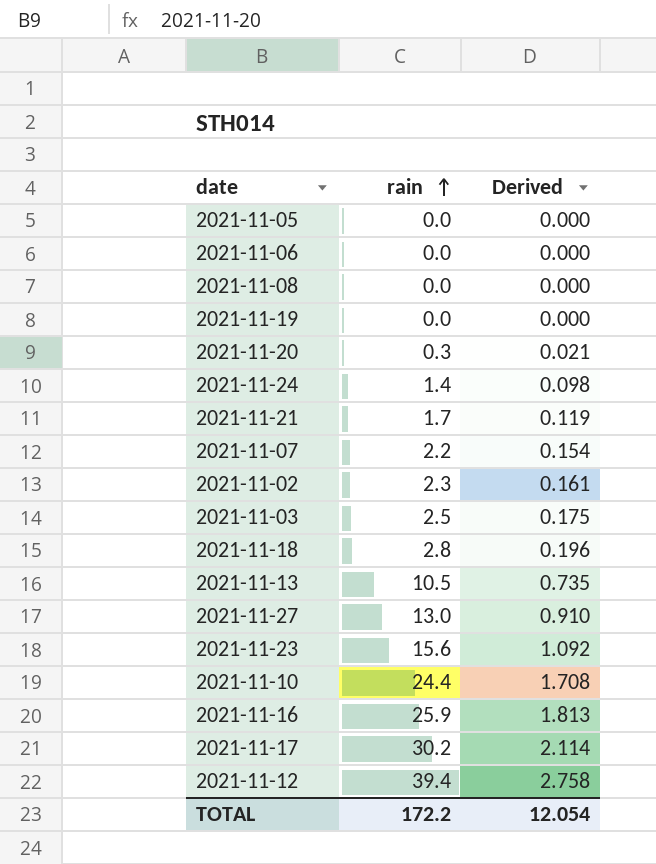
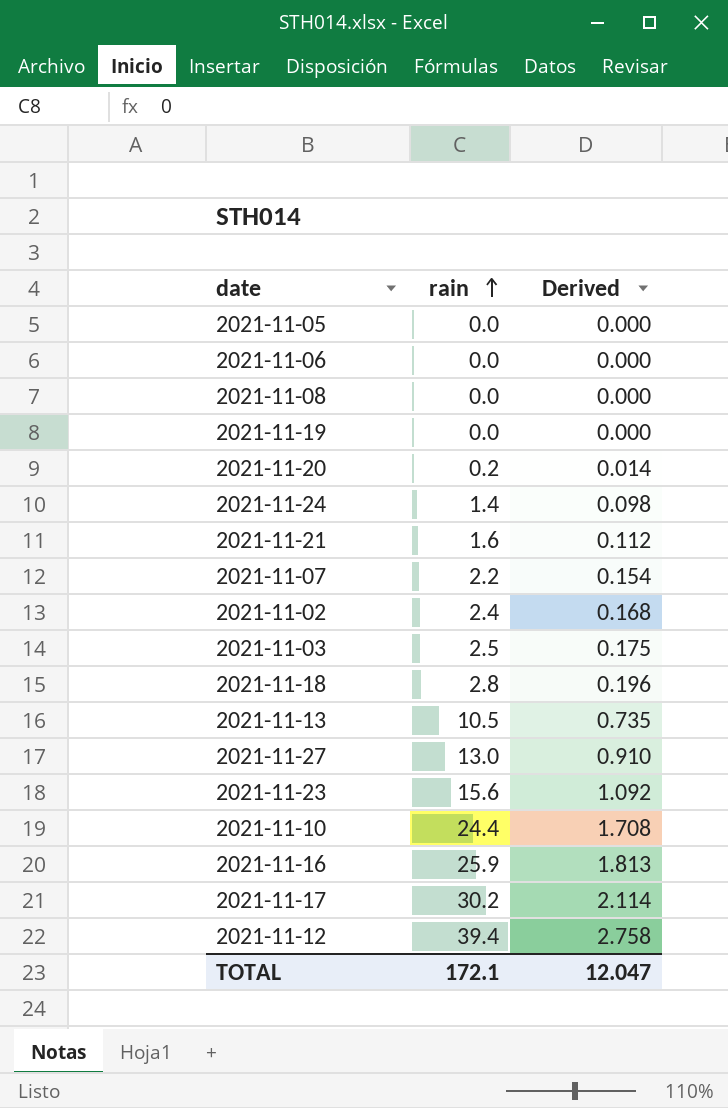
2021-11-20 | rain: 0.3 -> 0.2
2021-11-20 | Derived: 0.021 -> 0.014
2021-11-21 | rain: 1.7 -> 1.6
2021-11-21 | Derived: 0.119 -> 0.112
2021-11-02 | rain: 2.3 -> 2.4
2021-11-02 | Derived: 0.161 -> 0.168
TOTAL | rain: 172.2 -> 172.1
TOTAL | Derived: 12.054 -> 12.047

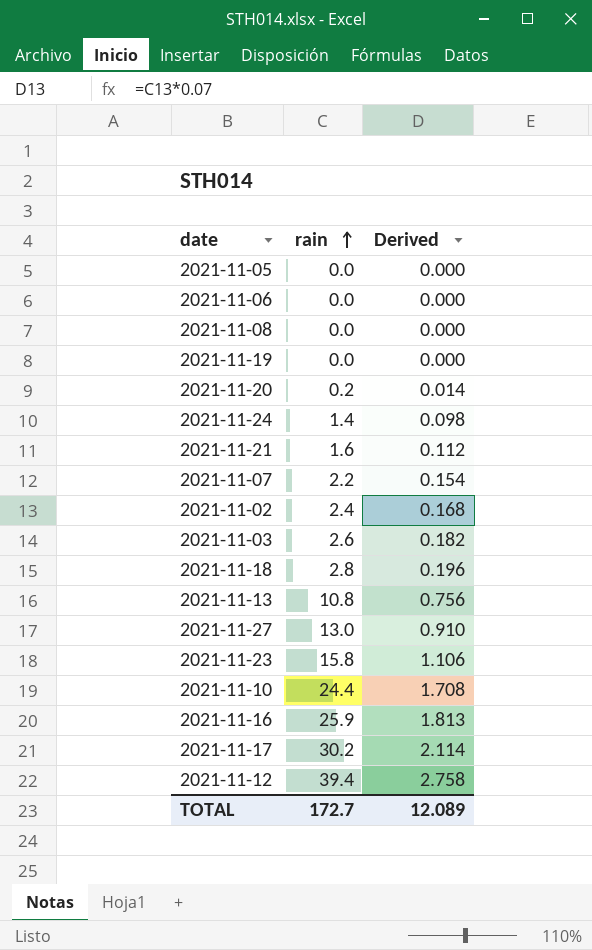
2021-11-03 | rain: 2.5 -> 2.6
2021-11-03 | Derived: 0.175 -> 0.182
2021-11-13 | rain: 10.5 -> 10.8
2021-11-13 | Derived: 0.735 -> 0.756
2021-11-23 | rain: 15.6 -> 15.8
2021-11-23 | Derived: 1.092 -> 1.106
TOTAL | rain: 172.1 -> 172.7
TOTAL | Derived: 12.047 -> 12.089

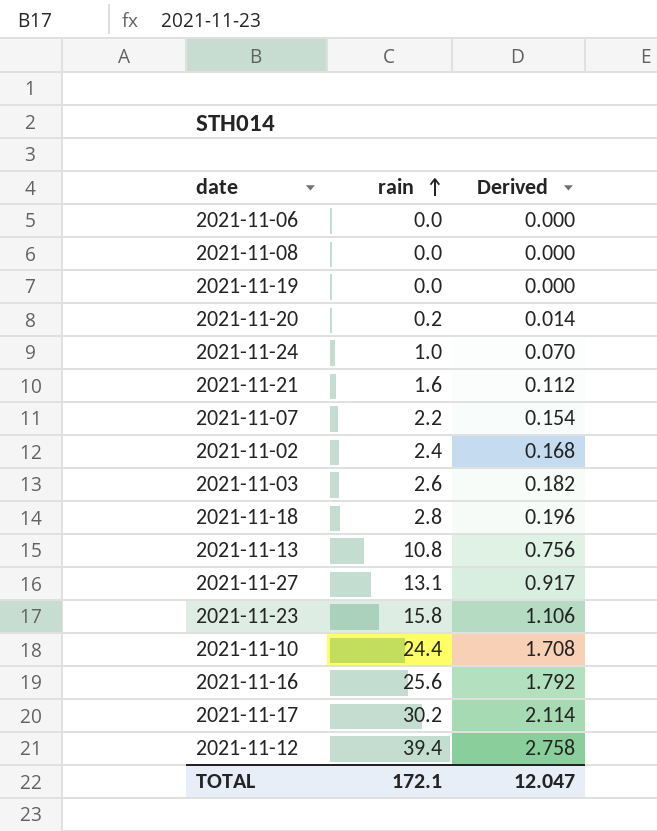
row 2021-11-05: 0.0 | 0.000 -> none
2021-11-24 | rain: 1.4 -> 1.0
2021-11-24 | Derived: 0.098 -> 0.070
2021-11-27 | rain: 13.0 -> 13.1
2021-11-27 | Derived: 0.910 -> 0.917
2021-11-16 | rain: 25.9 -> 25.6
2021-11-16 | Derived: 1.813 -> 1.792
TOTAL | rain: 172.7 -> 172.1
TOTAL | Derived: 12.089 -> 12.047

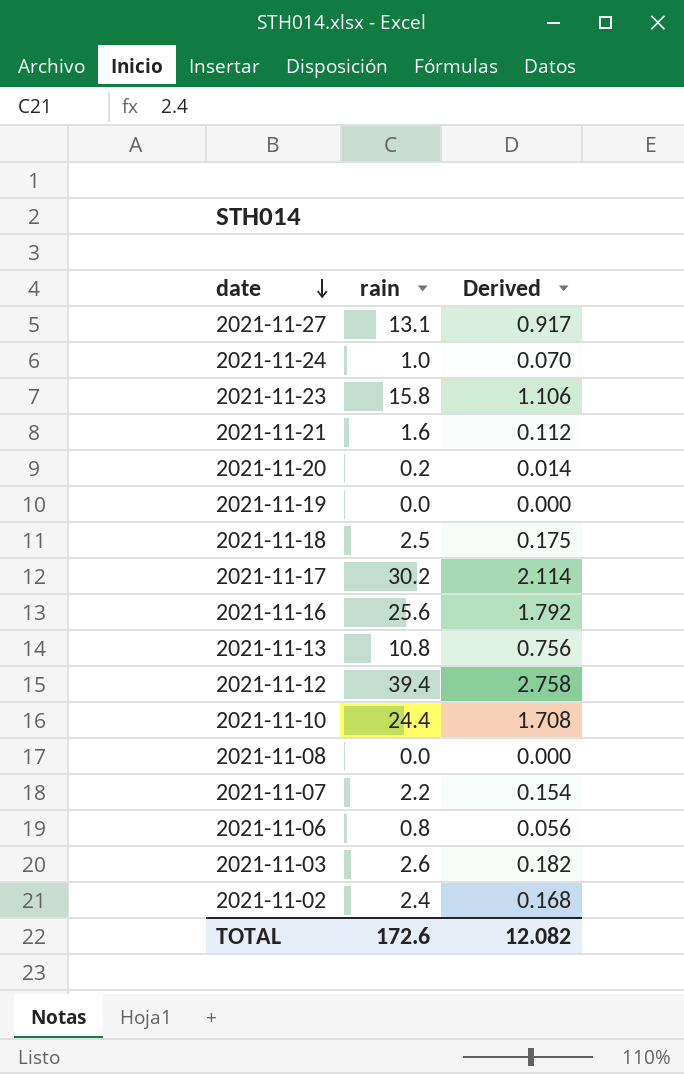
row order: rain ascending -> date descending
2021-11-18 | rain: 2.8 -> 2.5
2021-11-18 | Derived: 0.196 -> 0.175
2021-11-06 | rain: 0.0 -> 0.8
2021-11-06 | Derived: 0.000 -> 0.056
TOTAL | rain: 172.1 -> 172.6
TOTAL | Derived: 12.047 -> 12.082

